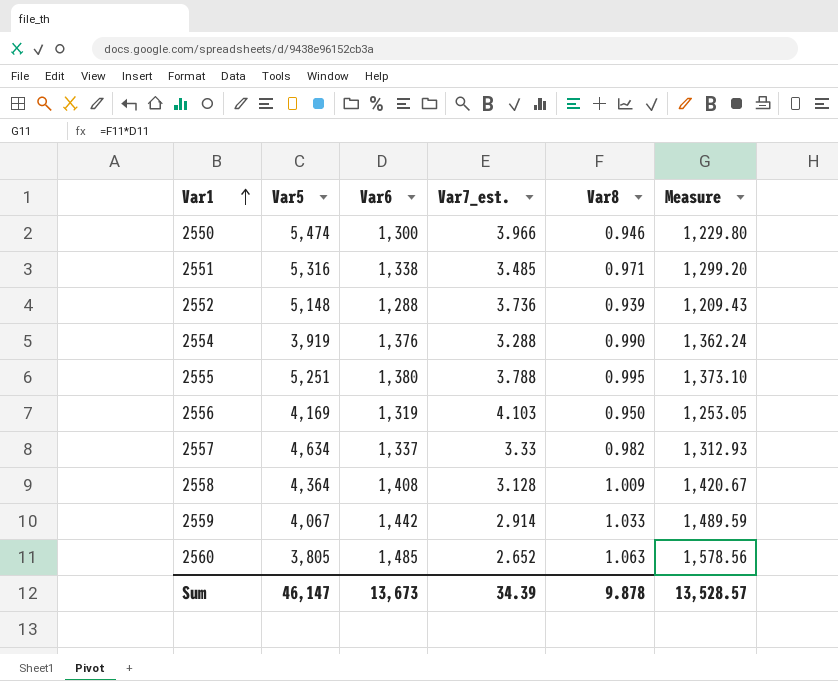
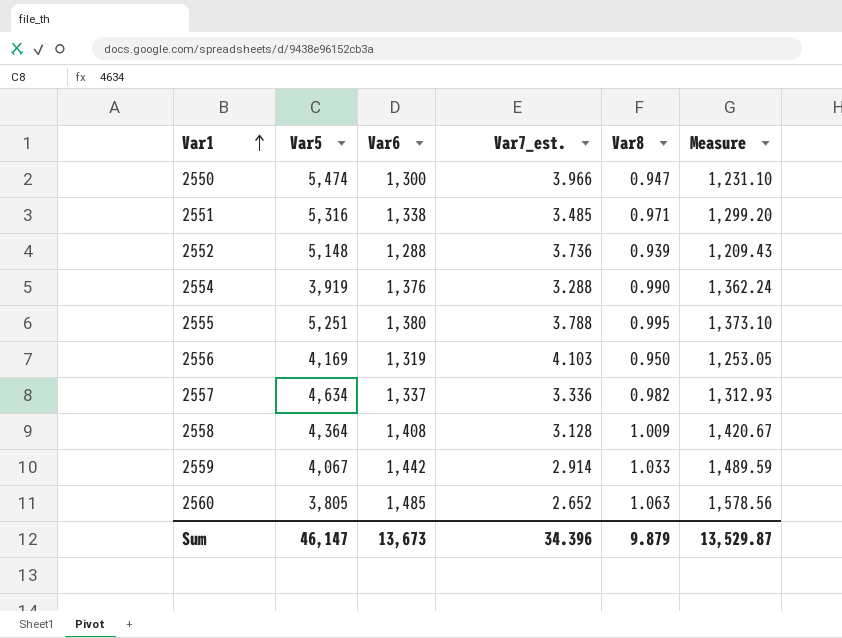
2550 | Var8: 0.946 -> 0.947
2550 | Measure: 1,229.80 -> 1,231.10
2557 | Var7_est.: 3.33 -> 3.336
Sum | Var7_est.: 34.39 -> 34.396
Sum | Var8: 9.878 -> 9.879
Sum | Measure: 13,528.57 -> 13,529.87

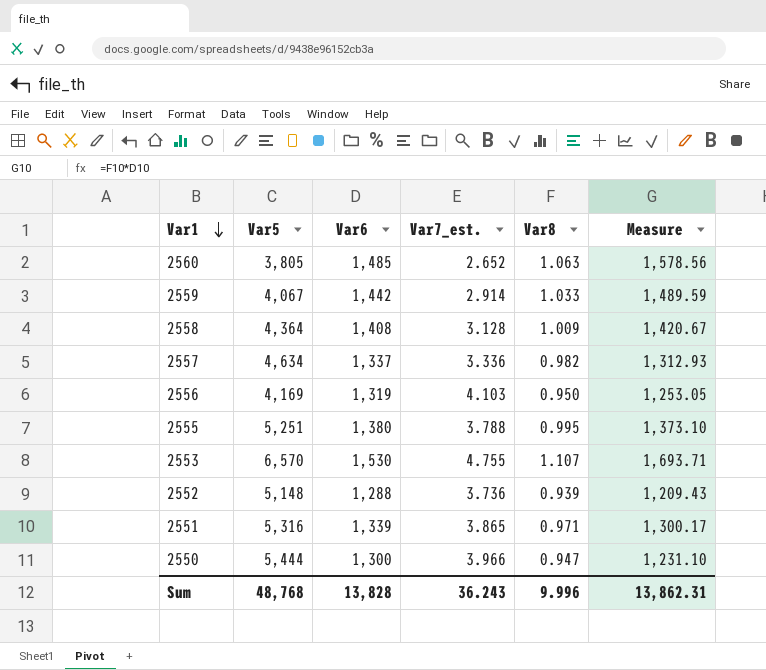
row order: Var1 ascending -> Var1 descending
row 2554: 3,919 | 1,376 | 3.288 | 0.990 | 1,362.24 -> none
row 2553: none -> 6,570 | 1,530 | 4.755 | 1.107 | 1,693.71
2551 | Var6: 1,338 -> 1,339
2551 | Var7_est.: 3.485 -> 3.865
2551 | Measure: 1,299.20 -> 1,300.17
2550 | Var5: 5,474 -> 5,444
Sum | Var5: 46,147 -> 48,768
Sum | Var6: 13,673 -> 13,828
Sum | Var7_est.: 34.396 -> 36.243
Sum | Var8: 9.879 -> 9.996
Sum | Measure: 13,529.87 -> 13,862.31

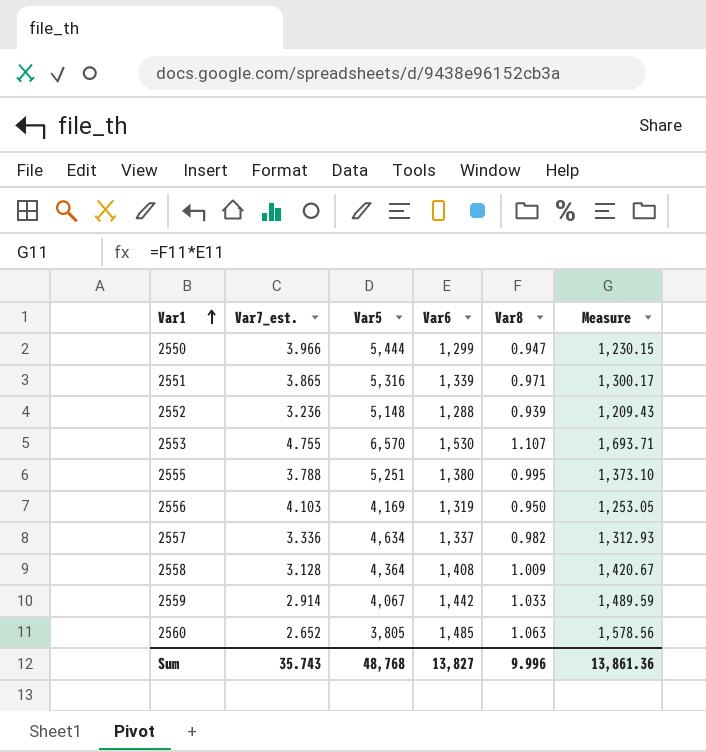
row order: Var1 descending -> Var1 ascending
column Var7_est. | position: 4 -> 2
2550 | Var6: 1,300 -> 1,299
2550 | Measure: 1,231.10 -> 1,230.15
2552 | Var7_est.: 3.736 -> 3.236
Sum | Var7_est.: 36.243 -> 35.743
Sum | Var6: 13,828 -> 13,827
Sum | Measure: 13,862.31 -> 13,861.36

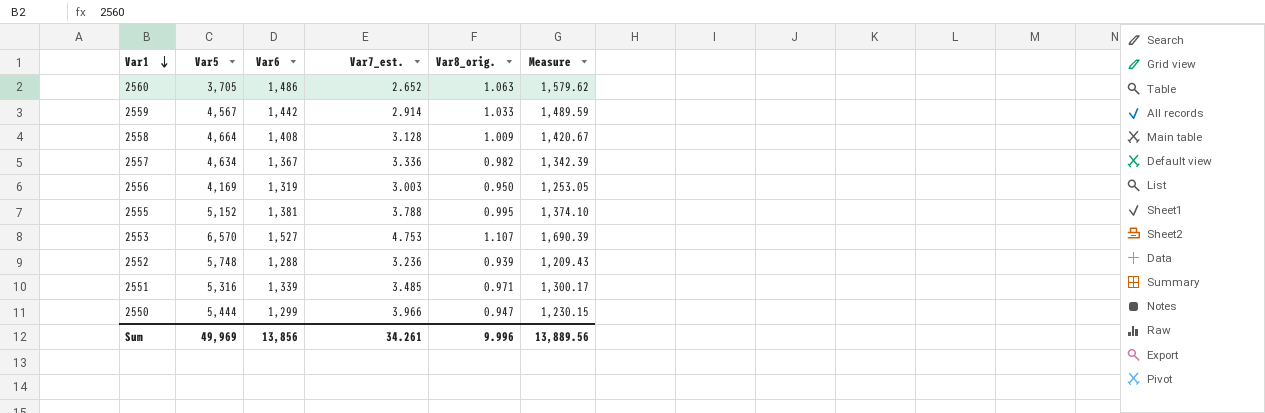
row order: Var1 ascending -> Var1 descending
column Var7_est. | position: 2 -> 4
column name: Var8 -> Var8_orig.
2560 | Var5: 3,805 -> 3,705
2560 | Var6: 1,485 -> 1,486
2560 | Measure: 1,578.56 -> 1,579.62
2559 | Var5: 4,067 -> 4,567
2558 | Var5: 4,364 -> 4,664
2557 | Var6: 1,337 -> 1,367
2557 | Measure: 1,312.93 -> 1,342.39
2556 | Var7_est.: 4.103 -> 3.003
2555 | Var5: 5,251 -> 5,152
2555 | Var6: 1,380 -> 1,381
2555 | Measure: 1,373.10 -> 1,374.10
2553 | Var6: 1,530 -> 1,527
2553 | Var7_est.: 4.755 -> 4.753
2553 | Measure: 1,693.71 -> 1,690.39
2552 | Var5: 5,148 -> 5,748
2551 | Var7_est.: 3.865 -> 3.485
Sum | Var5: 48,768 -> 49,969
Sum | Var6: 13,827 -> 13,856
Sum | Var7_est.: 35.743 -> 34.261
Sum | Measure: 13,861.36 -> 13,889.56

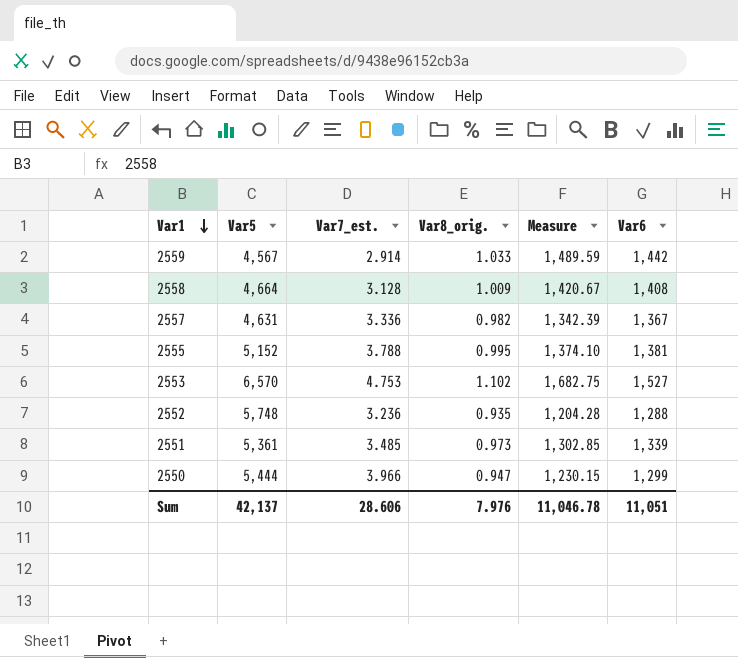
column Var6 | position: 3 -> 6
row 2560: 3,705 | 1,486 | 2.652 | 1.063 | 1,579.62 -> none
row 2556: 4,169 | 1,319 | 3.003 | 0.950 | 1,253.05 -> none
2557 | Var5: 4,634 -> 4,631
2553 | Var8_orig.: 1.107 -> 1.102
2553 | Measure: 1,690.39 -> 1,682.75
2552 | Var8_orig.: 0.939 -> 0.935
2552 | Measure: 1,209.43 -> 1,204.28
2551 | Var5: 5,316 -> 5,361
2551 | Var8_orig.: 0.971 -> 0.973
2551 | Measure: 1,300.17 -> 1,302.85
Sum | Var5: 49,969 -> 42,137
Sum | Var7_est.: 34.261 -> 28.606
Sum | Var8_orig.: 9.996 -> 7.976
Sum | Measure: 13,889.56 -> 11,046.78
Sum | Var6: 13,856 -> 11,051

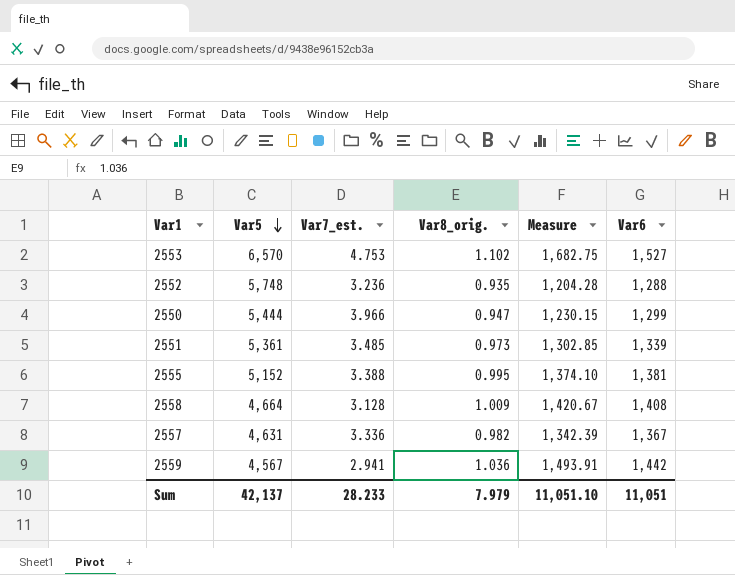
row order: Var1 descending -> Var5 descending
2555 | Var7_est.: 3.788 -> 3.388
2559 | Var7_est.: 2.914 -> 2.941
2559 | Var8_orig.: 1.033 -> 1.036
2559 | Measure: 1,489.59 -> 1,493.91
Sum | Var7_est.: 28.606 -> 28.233
Sum | Var8_orig.: 7.976 -> 7.979
Sum | Measure: 11,046.78 -> 11,051.10

